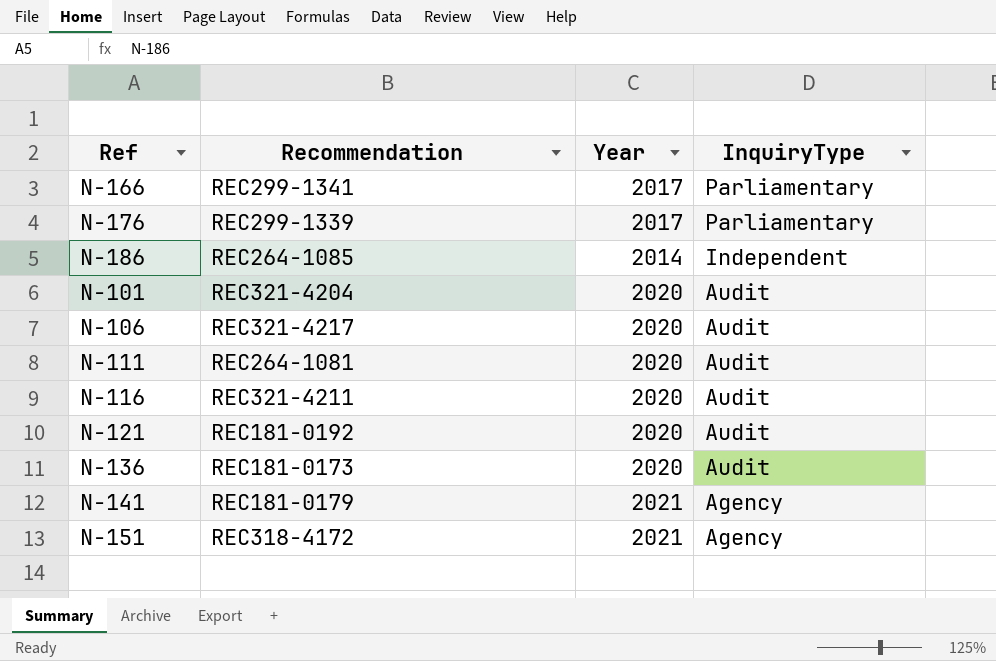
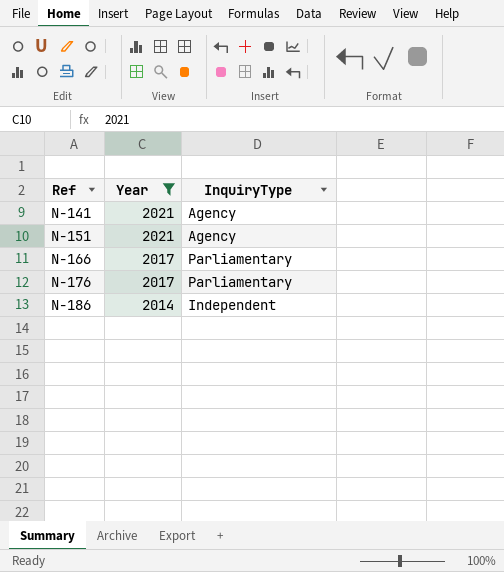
filter: none -> Year != 2020
row order: InquiryType descending -> Ref ascending
column Recommendation | position: 2 -> none

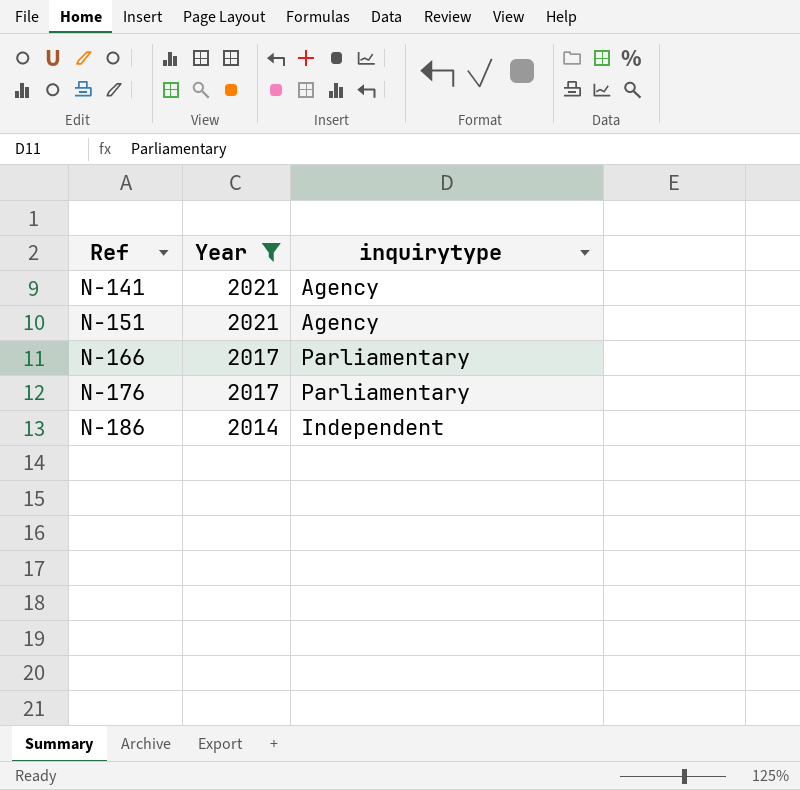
column name: InquiryType -> inquirytype

